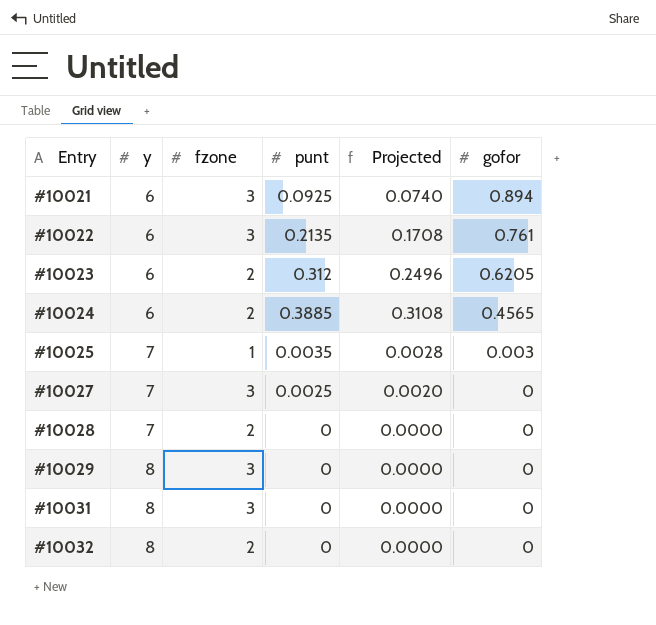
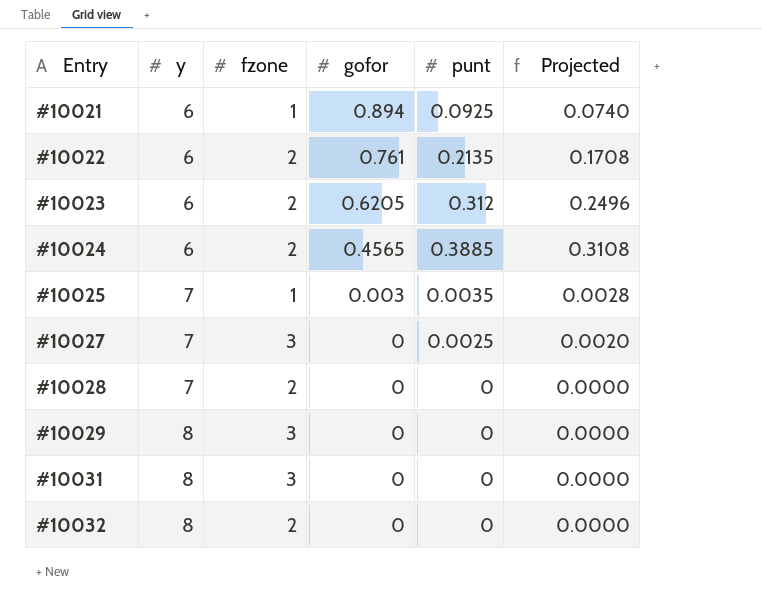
column gofor | position: 6 -> 4
#10021 | fzone: 3 -> 1
#10022 | fzone: 3 -> 2

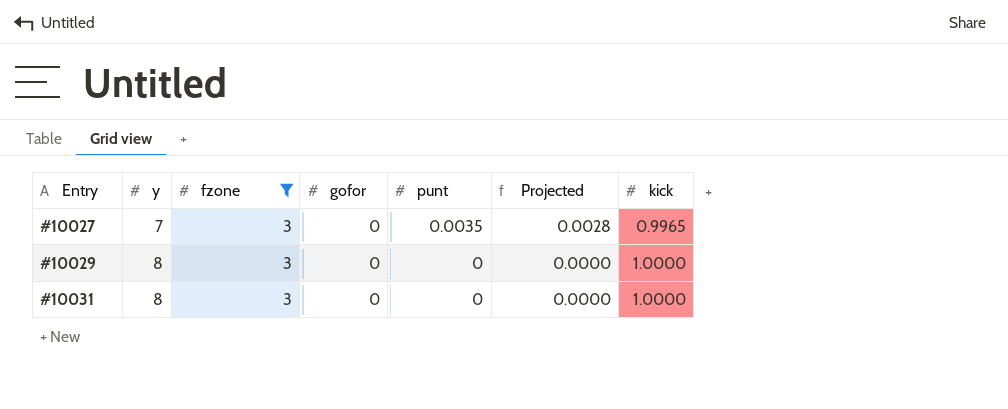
filter: none -> fzone = 3
column kick | position: none -> 7
#10027 | punt: 0.0025 -> 0.0035
#10027 | Projected: 0.0020 -> 0.0028

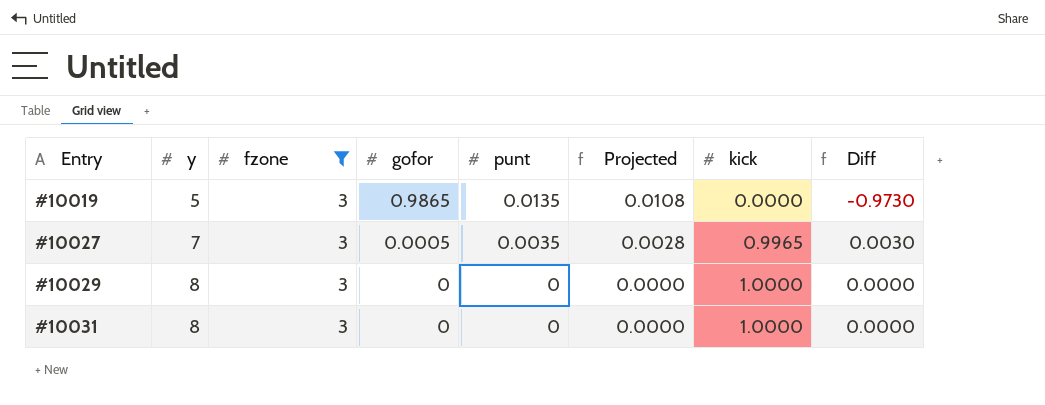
column Diff | formula: none -> [punt] - [gofor]
row #10019: none -> 5 | 3 | 0.9865 | 0.0135 | 0.0108 | 0.0000 | -0.9730
#10027 | gofor: 0 -> 0.0005

